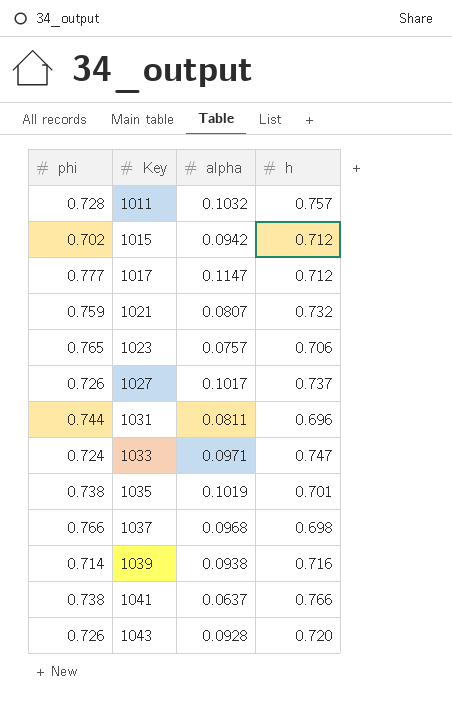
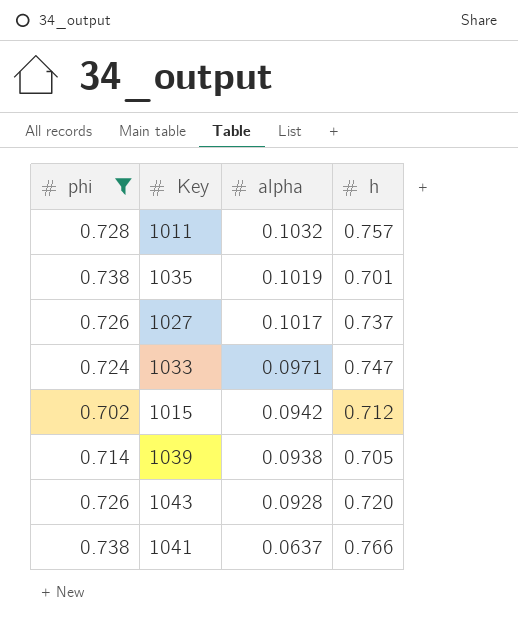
filter: none -> phi <= 0.738
row order: Key ascending -> alpha descending
1039 | h: 0.716 -> 0.705

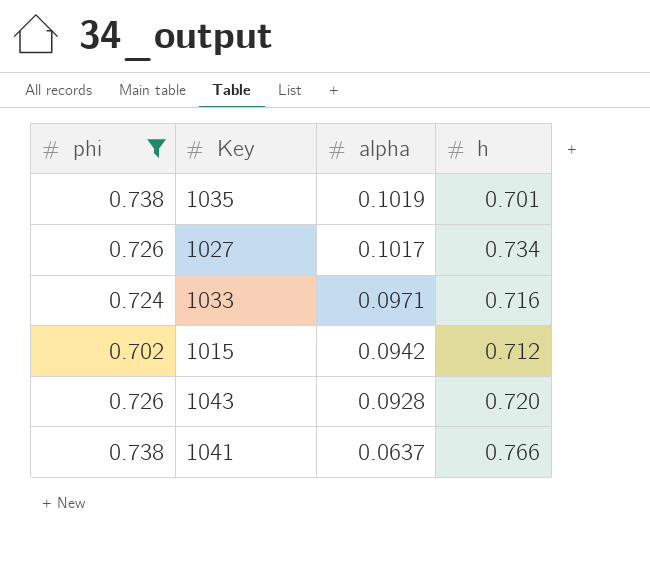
row 1011: 0.728 | 0.1032 | 0.757 -> none
row 1039: 0.714 | 0.0938 | 0.705 -> none
1027 | h: 0.737 -> 0.734
1033 | h: 0.747 -> 0.716

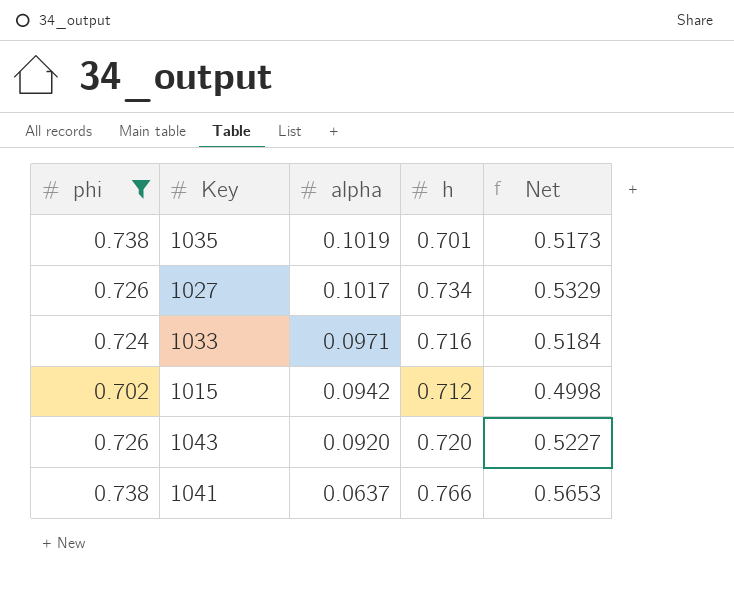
column Net | formula: none -> [phi] * [h]
1043 | alpha: 0.0928 -> 0.0920

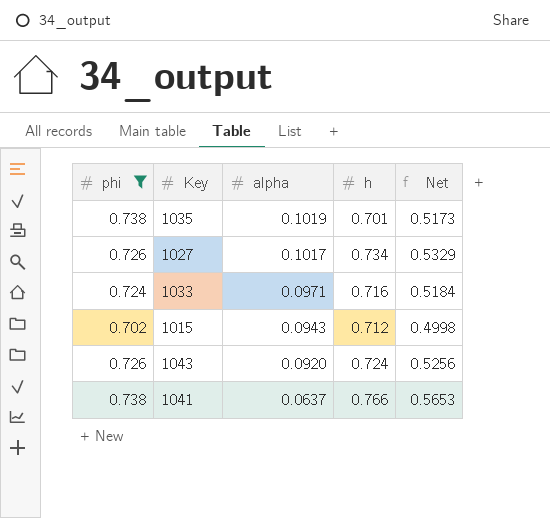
1015 | alpha: 0.0942 -> 0.0943
1043 | h: 0.720 -> 0.724
1043 | Net: 0.5227 -> 0.5256

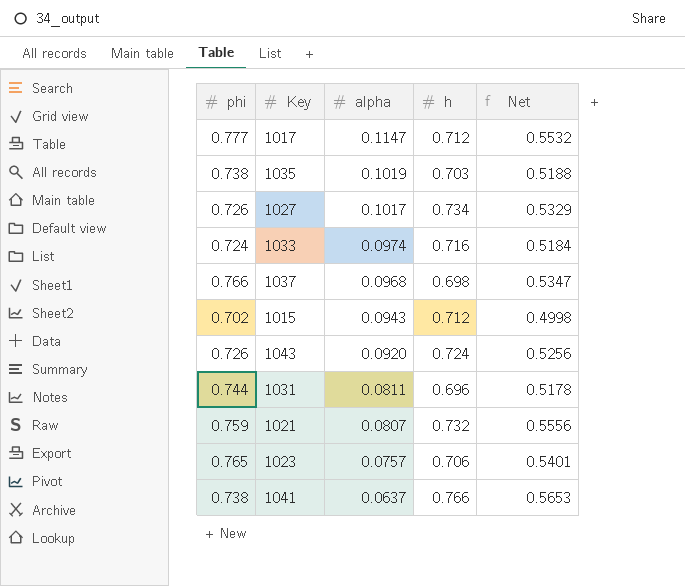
filter: phi <= 0.738 -> none
1035 | h: 0.701 -> 0.703
1035 | Net: 0.5173 -> 0.5188
1033 | alpha: 0.0971 -> 0.0974

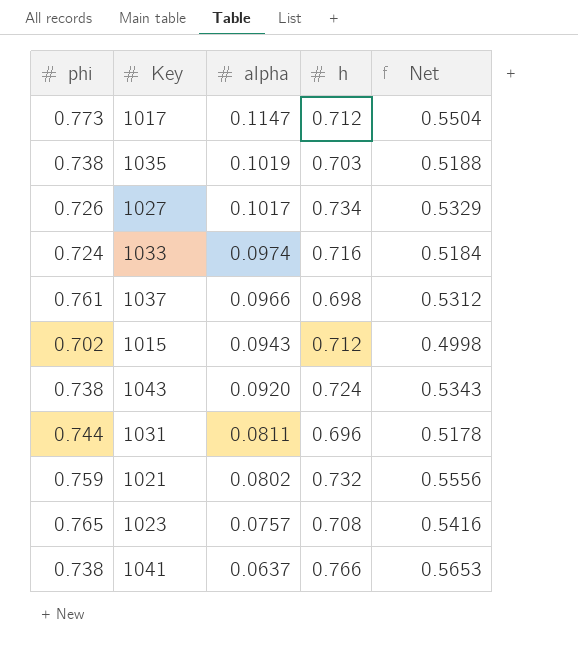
1017 | phi: 0.777 -> 0.773
1017 | Net: 0.5532 -> 0.5504
1037 | phi: 0.766 -> 0.761
1037 | alpha: 0.0968 -> 0.0966
1037 | Net: 0.5347 -> 0.5312
1043 | phi: 0.726 -> 0.738
1043 | Net: 0.5256 -> 0.5343
1021 | alpha: 0.0807 -> 0.0802
1023 | h: 0.706 -> 0.708
1023 | Net: 0.5401 -> 0.5416

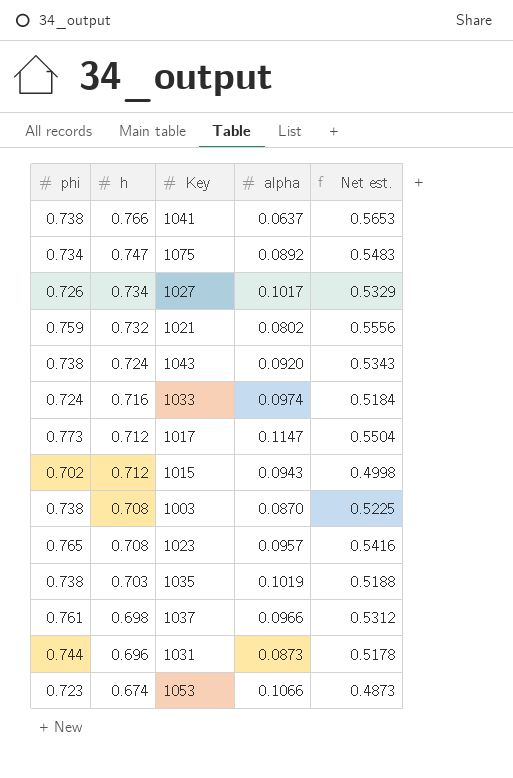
row order: alpha descending -> h descending
column h | position: 4 -> 2
column name: Net -> Net est.
row 1075: none -> 0.734 | 0.747 | 0.0892 | 0.5483
row 1003: none -> 0.738 | 0.708 | 0.0870 | 0.5225
1023 | alpha: 0.0757 -> 0.0957
1031 | alpha: 0.0811 -> 0.0873
row 1053: none -> 0.723 | 0.674 | 0.1066 | 0.4873

